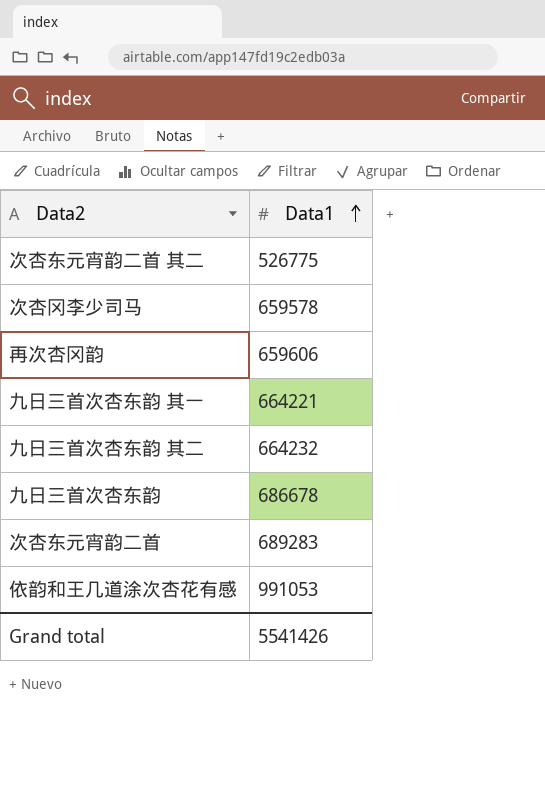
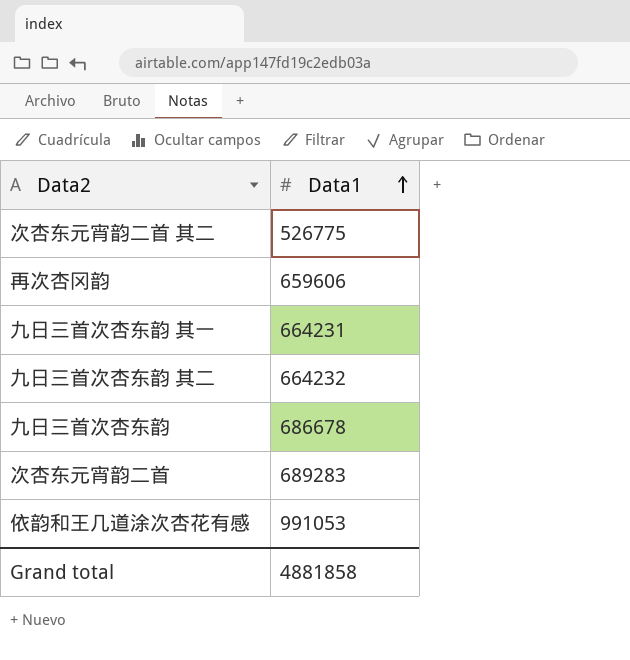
row 次杏冈李少司马: 659578 -> none
九日三首次杏东韵 其一 | Data1: 664221 -> 664231
Grand total | Data1: 5541426 -> 4881858

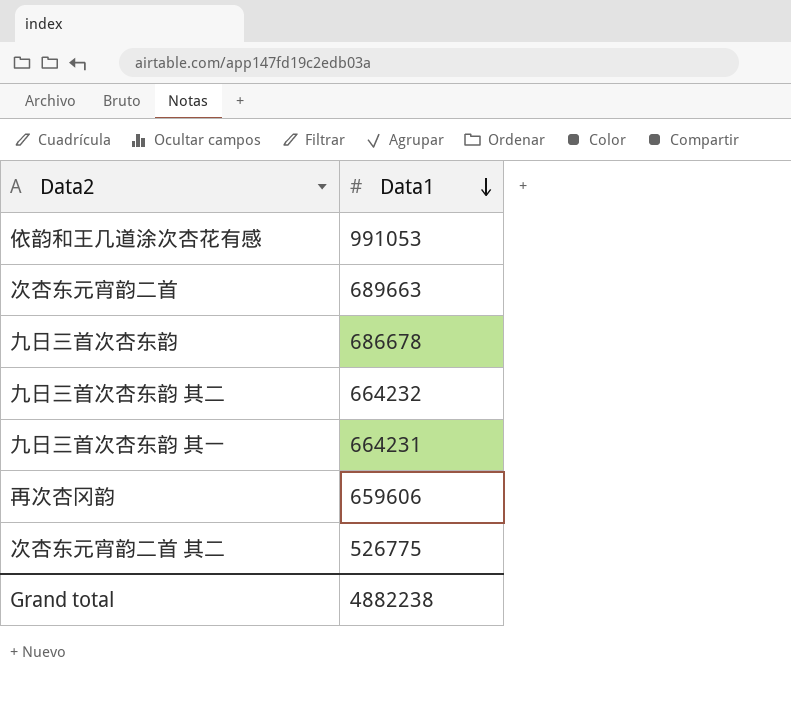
row order: Data1 ascending -> Data1 descending
次杏东元宵韵二首 | Data1: 689283 -> 689663
Grand total | Data1: 4881858 -> 4882238

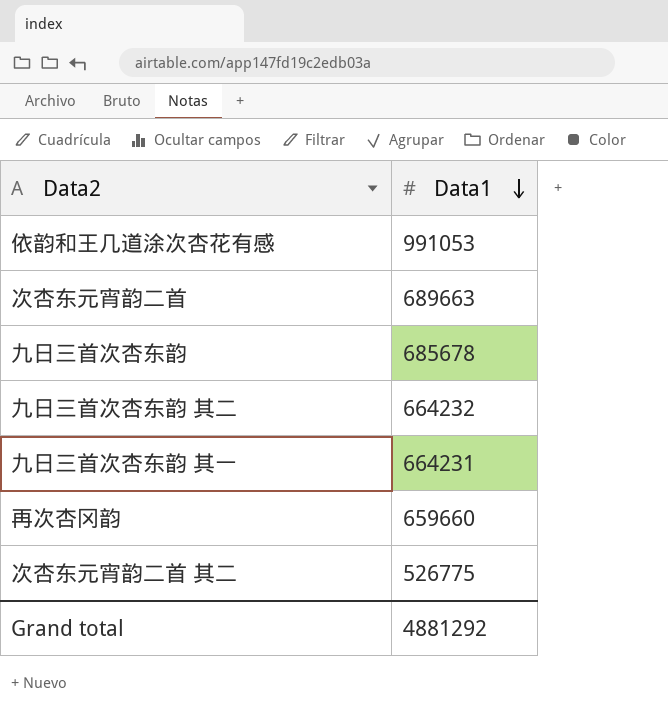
九日三首次杏东韵 | Data1: 686678 -> 685678
再次杏冈韵 | Data1: 659606 -> 659660
Grand total | Data1: 4882238 -> 4881292

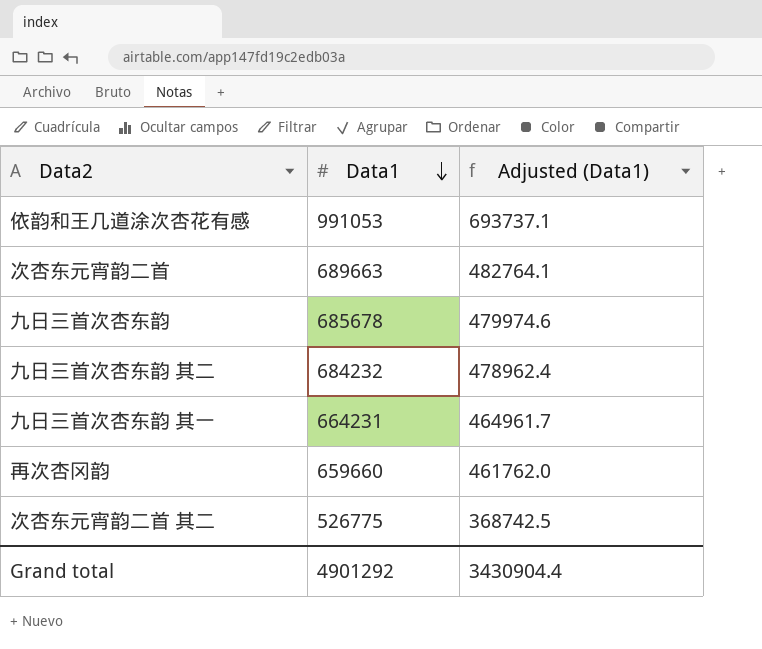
column Adjusted (Data1) | formula: none -> [Data1] * 0.7
九日三首次杏东韵 其二 | Data1: 664232 -> 684232
Grand total | Data1: 4881292 -> 4901292

